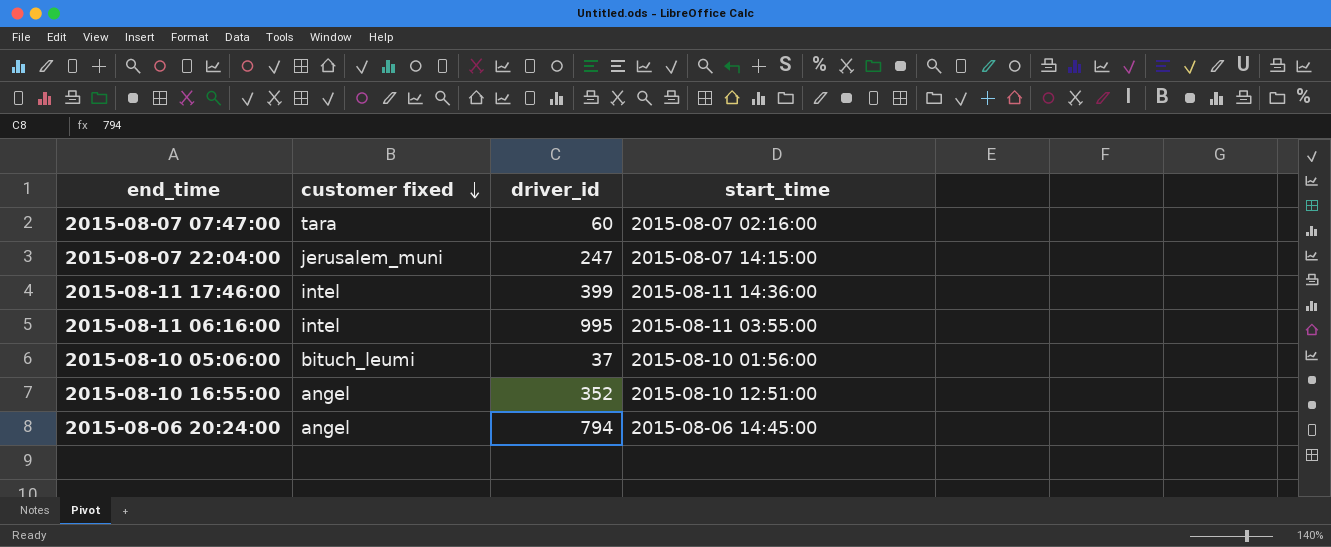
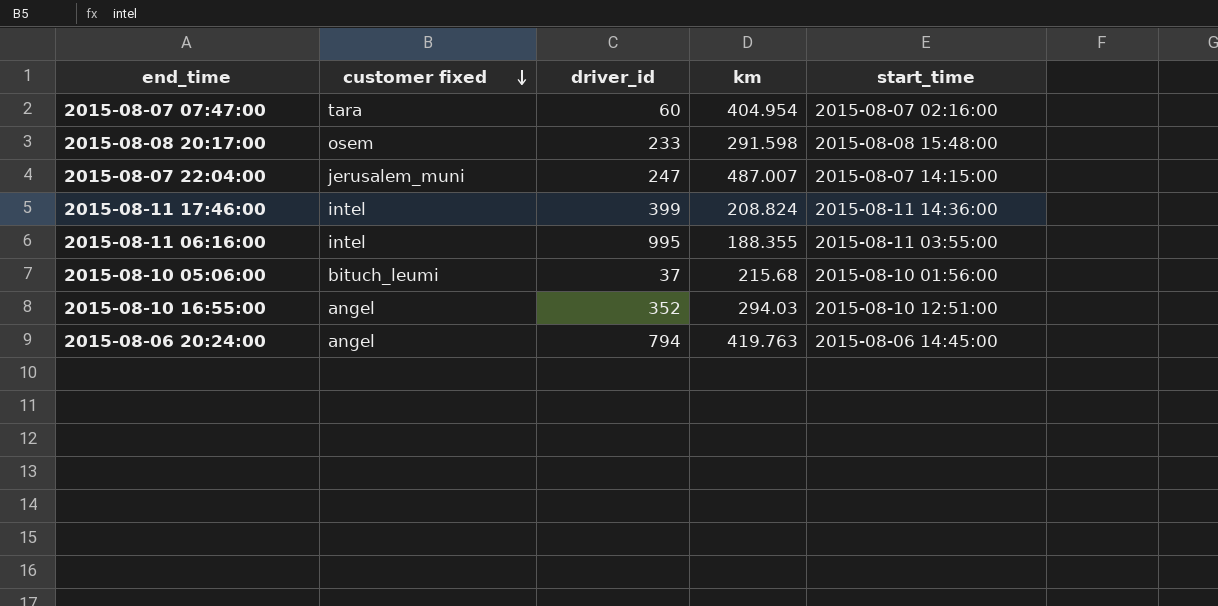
column km | position: none -> 4
row 2015-08-08 20:17:00: none -> osem | 233 | 291.598 | 2015-08-08 15:48:00

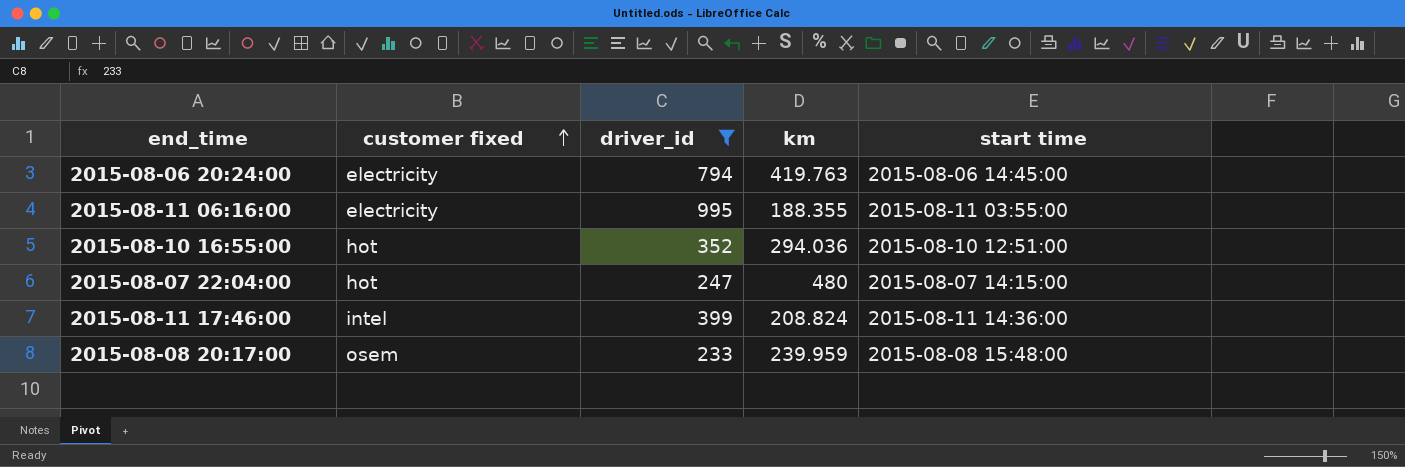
filter: none -> driver_id >= 233
row order: customer fixed descending -> customer fixed ascending
column name: start_time -> start time
2015-08-06 20:24:00 | customer fixed: angel -> electricity
2015-08-11 06:16:00 | customer fixed: intel -> electricity
2015-08-10 16:55:00 | customer fixed: angel -> hot
2015-08-10 16:55:00 | km: 294.03 -> 294.036
2015-08-07 22:04:00 | customer fixed: jerusalem_muni -> hot
2015-08-07 22:04:00 | km: 487.007 -> 480
2015-08-08 20:17:00 | km: 291.598 -> 239.959

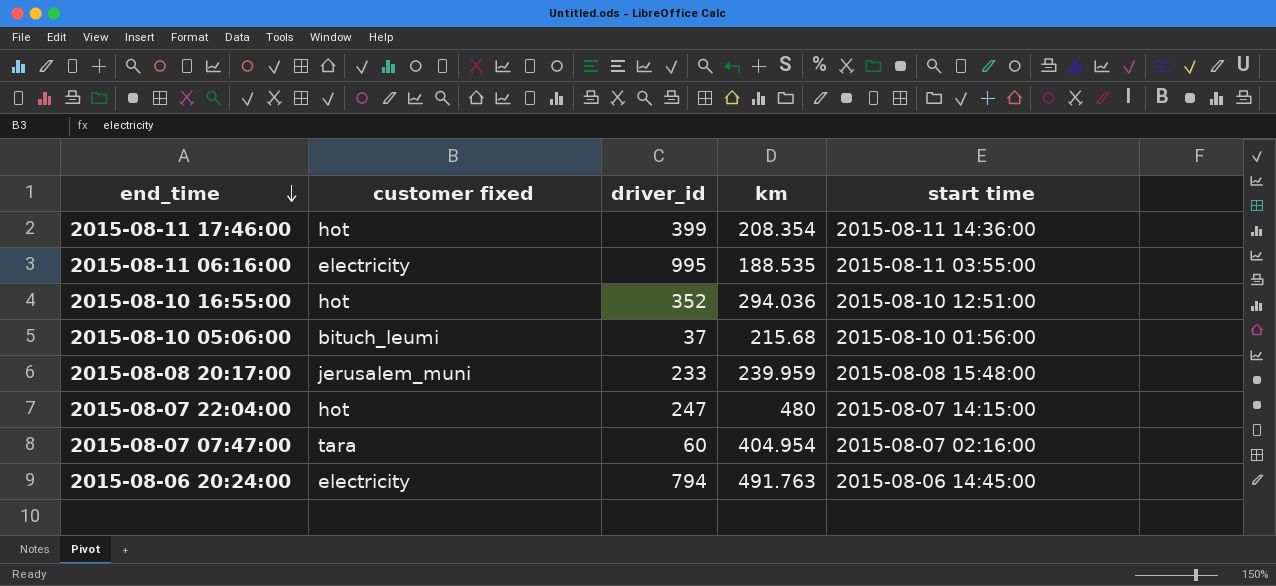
filter: driver_id >= 233 -> none
row order: customer fixed ascending -> end_time descending
2015-08-11 17:46:00 | customer fixed: intel -> hot
2015-08-11 17:46:00 | km: 208.824 -> 208.354
2015-08-11 06:16:00 | km: 188.355 -> 188.535
2015-08-08 20:17:00 | customer fixed: osem -> jerusalem_muni
2015-08-06 20:24:00 | km: 419.763 -> 491.763

